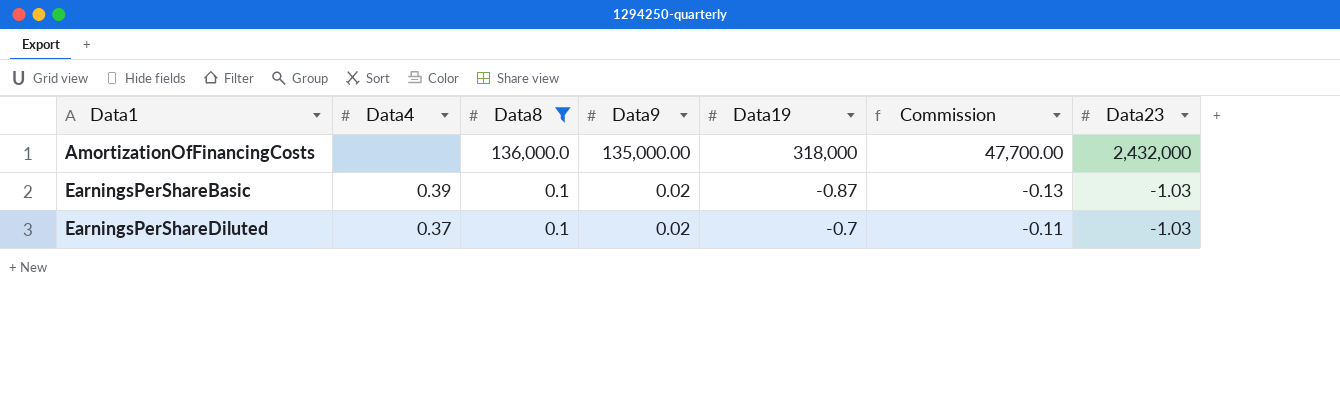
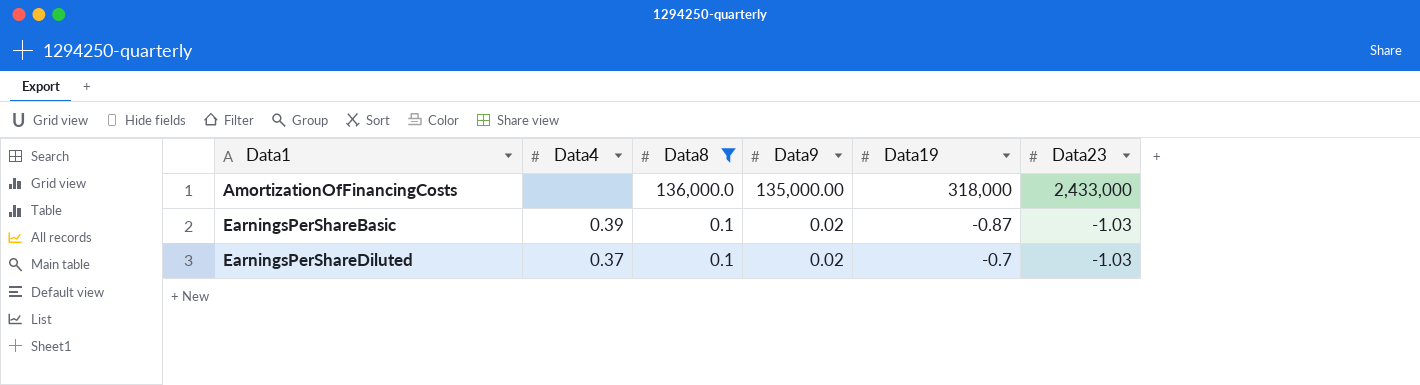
column Commission | formula: [Data19] * 0.15 -> none
AmortizationOfFinancingCosts | Data23: 2,432,000 -> 2,433,000

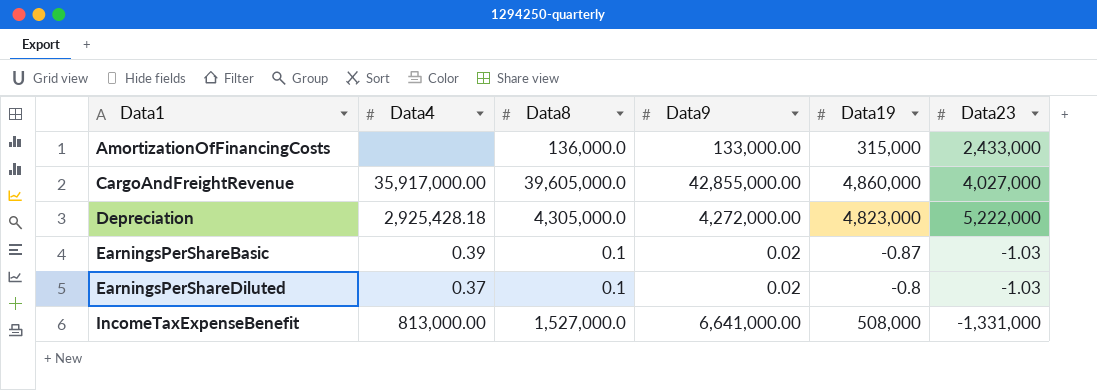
filter: Data8 <= 136,000.0 -> none
AmortizationOfFinancingCosts | Data9: 135,000.00 -> 133,000.00
AmortizationOfFinancingCosts | Data19: 318,000 -> 315,000
EarningsPerShareDiluted | Data19: -0.7 -> -0.8

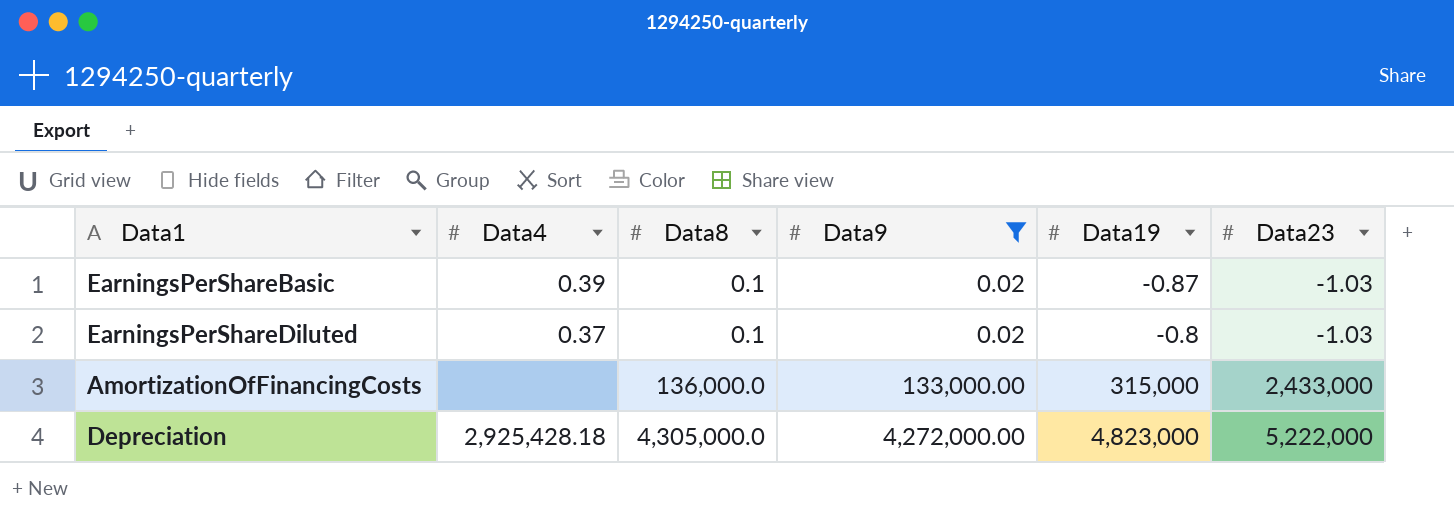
filter: none -> Data9 <= 4,272,000.00
row order: Data1 ascending -> Data8 ascending

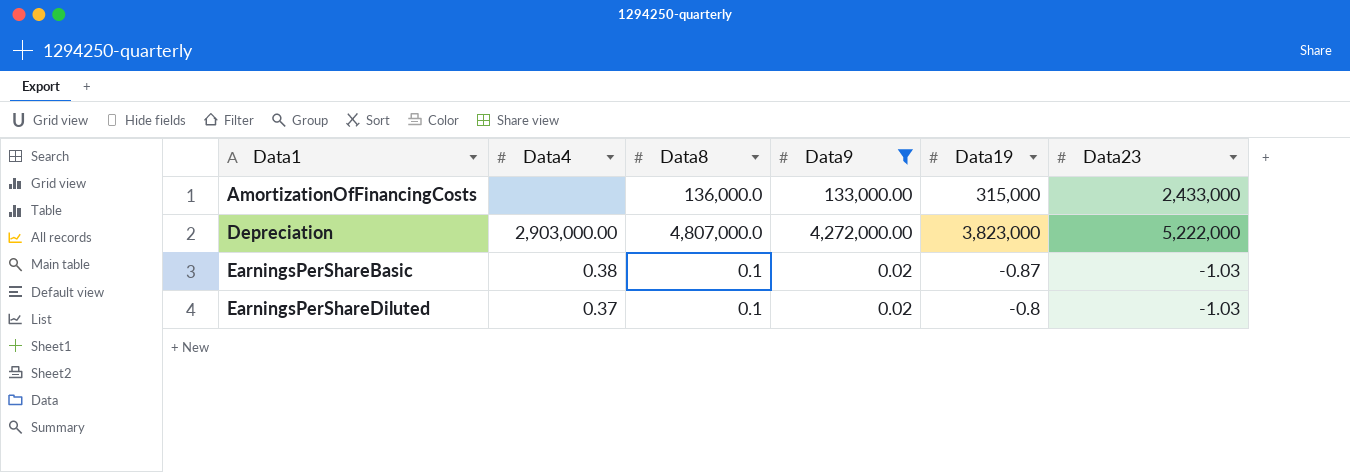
row order: Data8 ascending -> Data1 ascending
Depreciation | Data4: 2,925,428.18 -> 2,903,000.00
Depreciation | Data8: 4,305,000.0 -> 4,807,000.0
Depreciation | Data19: 4,823,000 -> 3,823,000
EarningsPerShareBasic | Data4: 0.39 -> 0.38

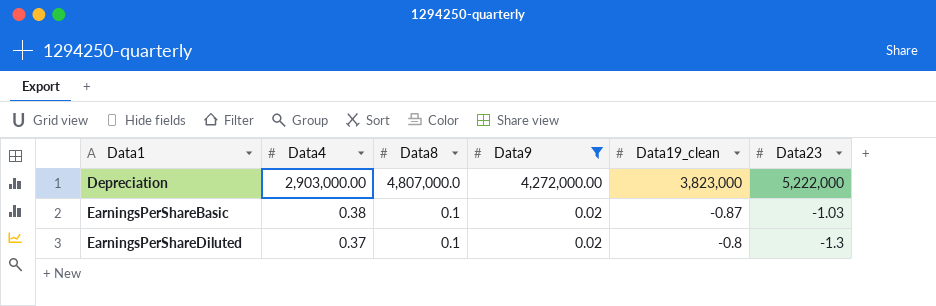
column name: Data19 -> Data19_clean
row AmortizationOfFinancingCosts: none | 136,000.0 | 133,000.00 | 315,000 | 2,433,000 -> none
EarningsPerShareDiluted | Data23: -1.03 -> -1.3

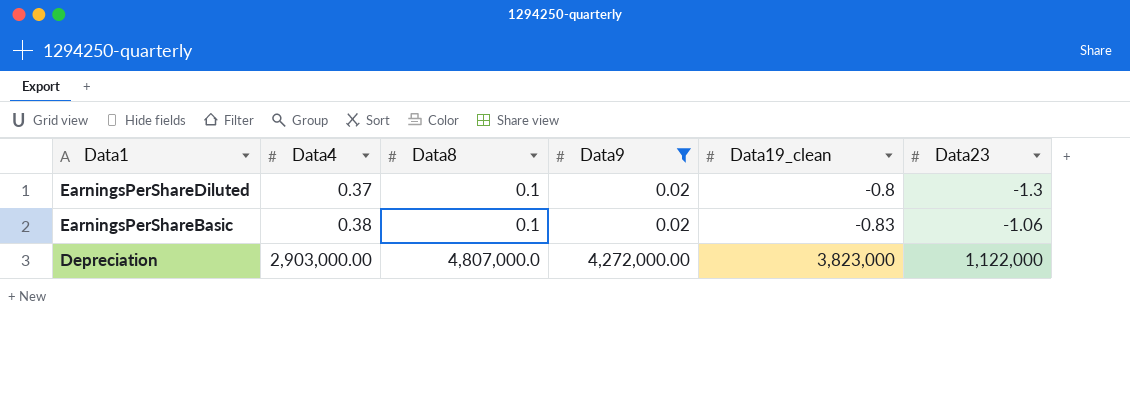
row order: Data1 ascending -> Data1 descending
EarningsPerShareBasic | Data19_clean: -0.87 -> -0.83
EarningsPerShareBasic | Data23: -1.03 -> -1.06
Depreciation | Data23: 5,222,000 -> 1,122,000

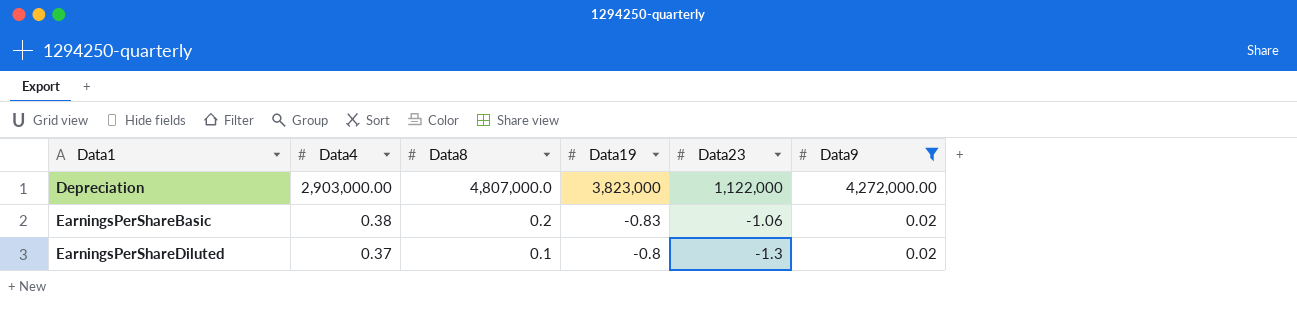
row order: Data1 descending -> Data1 ascending
column name: Data19_clean -> Data19
column Data9 | position: 4 -> 6
EarningsPerShareBasic | Data8: 0.1 -> 0.2

